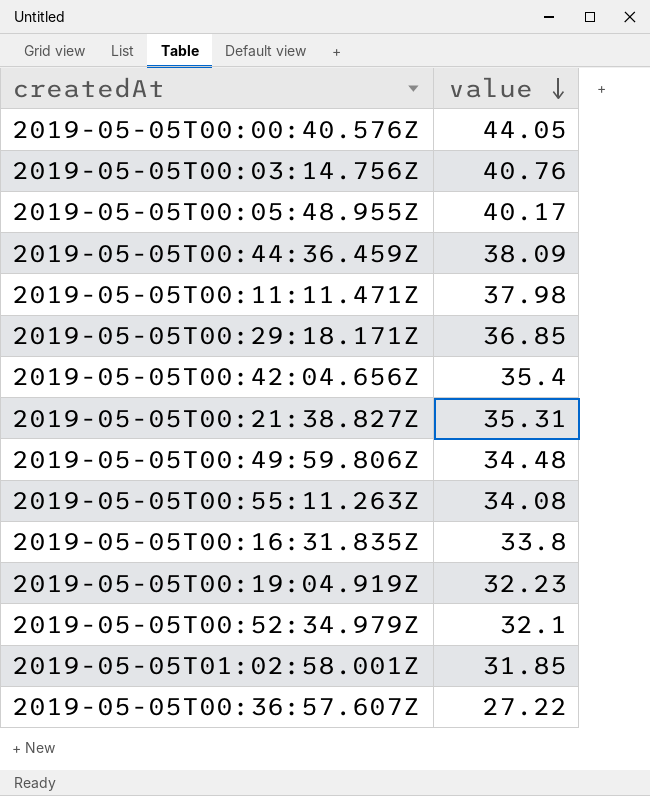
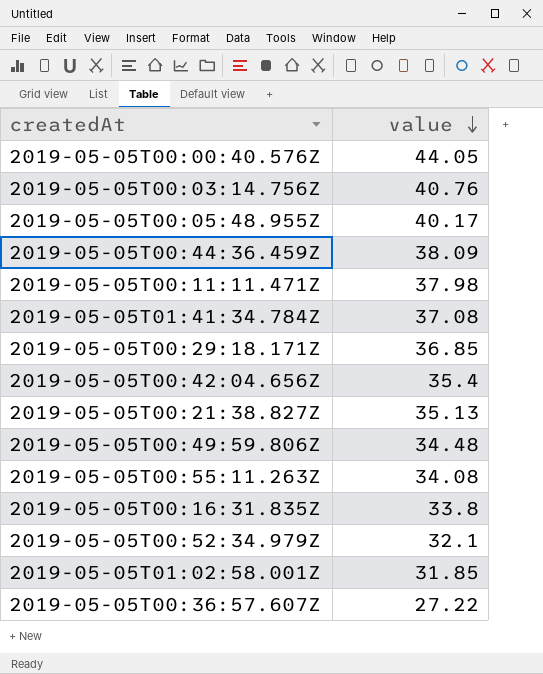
row 2019-05-05T00:19:04.919Z: 32.23 -> none
row 2019-05-05T01:41:34.784Z: none -> 37.08
2019-05-05T00:21:38.827Z | value: 35.31 -> 35.13

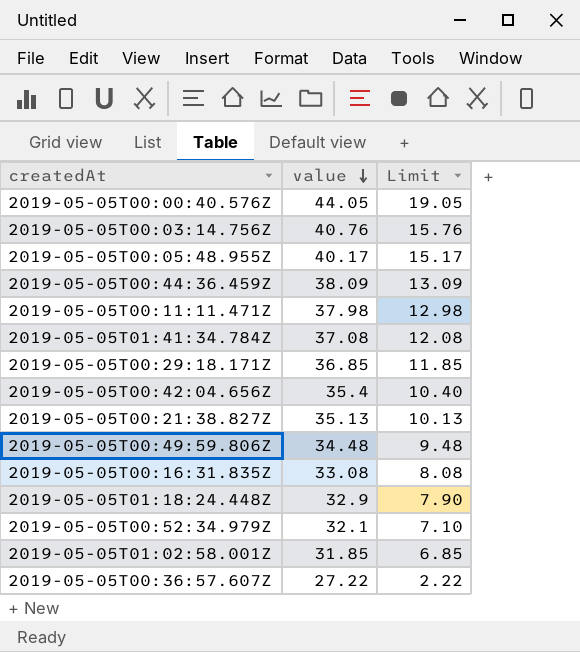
column Limit | formula: none -> [value] - 25
row 2019-05-05T00:55:11.263Z: 34.08 -> none
2019-05-05T00:16:31.835Z | value: 33.8 -> 33.08
row 2019-05-05T01:18:24.448Z: none -> 32.9 | 7.90

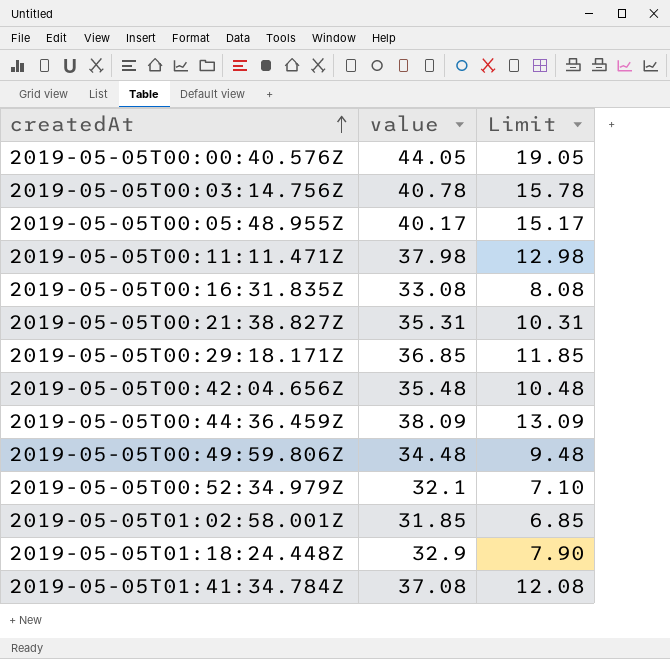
row order: value descending -> createdAt ascending
row 2019-05-05T00:36:57.607Z: 27.22 | 2.22 -> none
2019-05-05T00:03:14.756Z | value: 40.76 -> 40.78
2019-05-05T00:03:14.756Z | Limit: 15.76 -> 15.78
2019-05-05T00:21:38.827Z | value: 35.13 -> 35.31
2019-05-05T00:21:38.827Z | Limit: 10.13 -> 10.31
2019-05-05T00:42:04.656Z | value: 35.4 -> 35.48
2019-05-05T00:42:04.656Z | Limit: 10.40 -> 10.48

